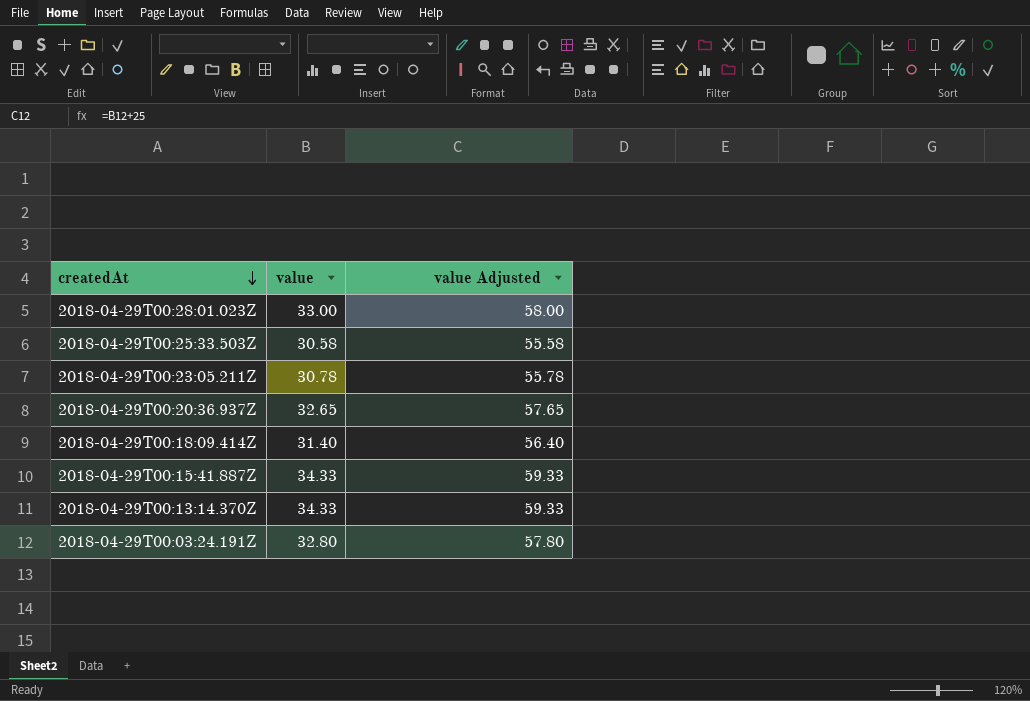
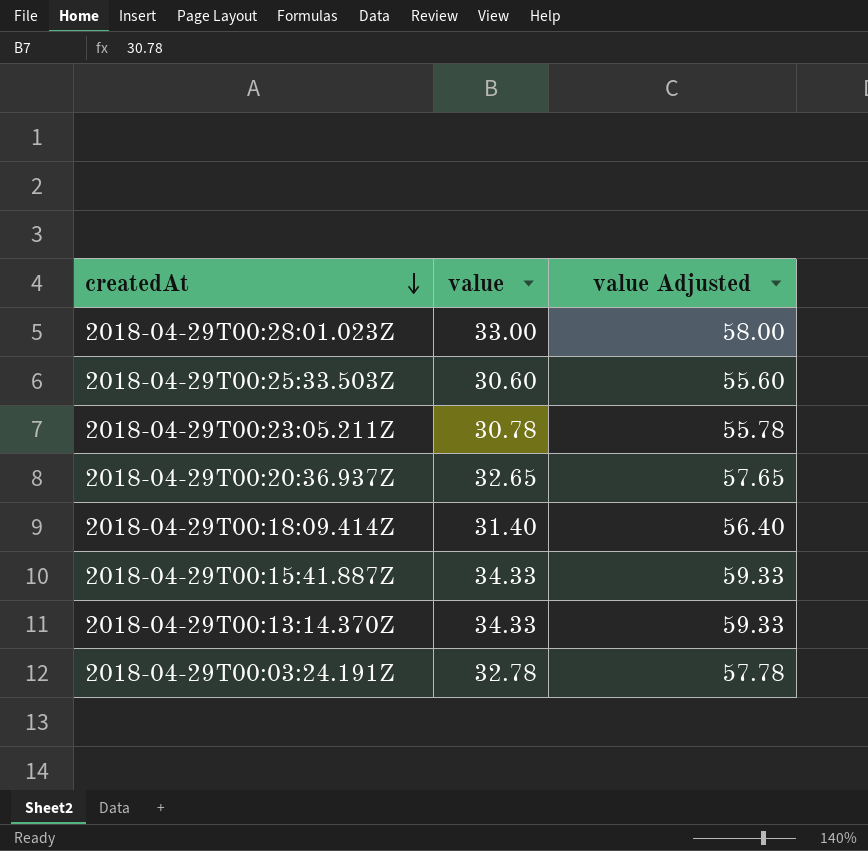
2018-04-29T00:25:33.503Z | value: 30.58 -> 30.60
2018-04-29T00:25:33.503Z | value Adjusted: 55.58 -> 55.60
2018-04-29T00:03:24.191Z | value: 32.80 -> 32.78
2018-04-29T00:03:24.191Z | value Adjusted: 57.80 -> 57.78

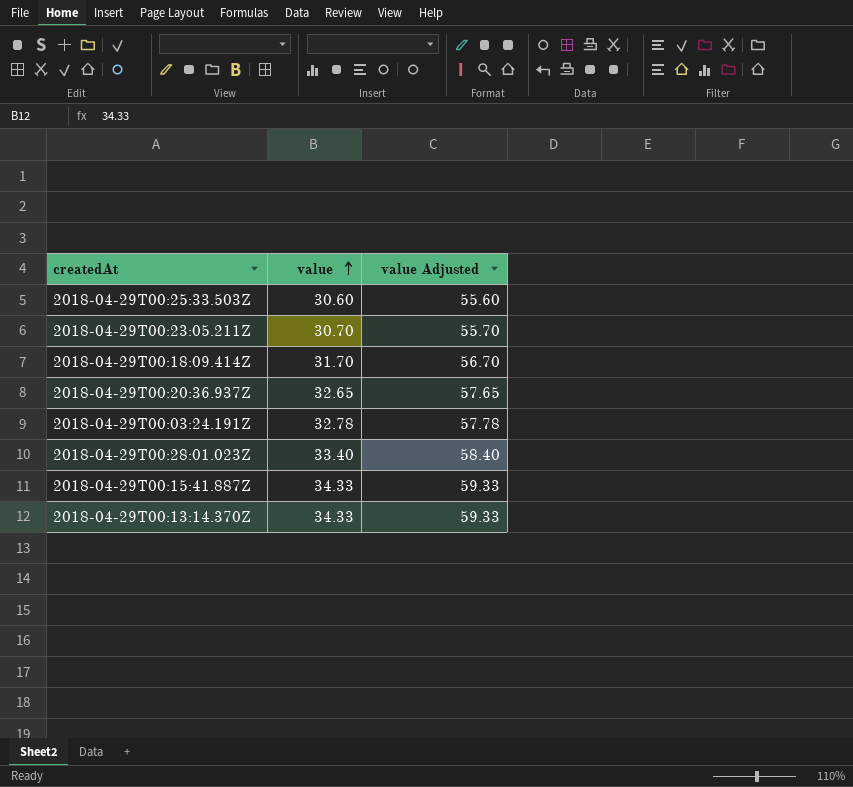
row order: createdAt descending -> value ascending
2018-04-29T00:23:05.211Z | value: 30.78 -> 30.70
2018-04-29T00:23:05.211Z | value Adjusted: 55.78 -> 55.70
2018-04-29T00:18:09.414Z | value: 31.40 -> 31.70
2018-04-29T00:18:09.414Z | value Adjusted: 56.40 -> 56.70
2018-04-29T00:28:01.023Z | value: 33.00 -> 33.40
2018-04-29T00:28:01.023Z | value Adjusted: 58.00 -> 58.40

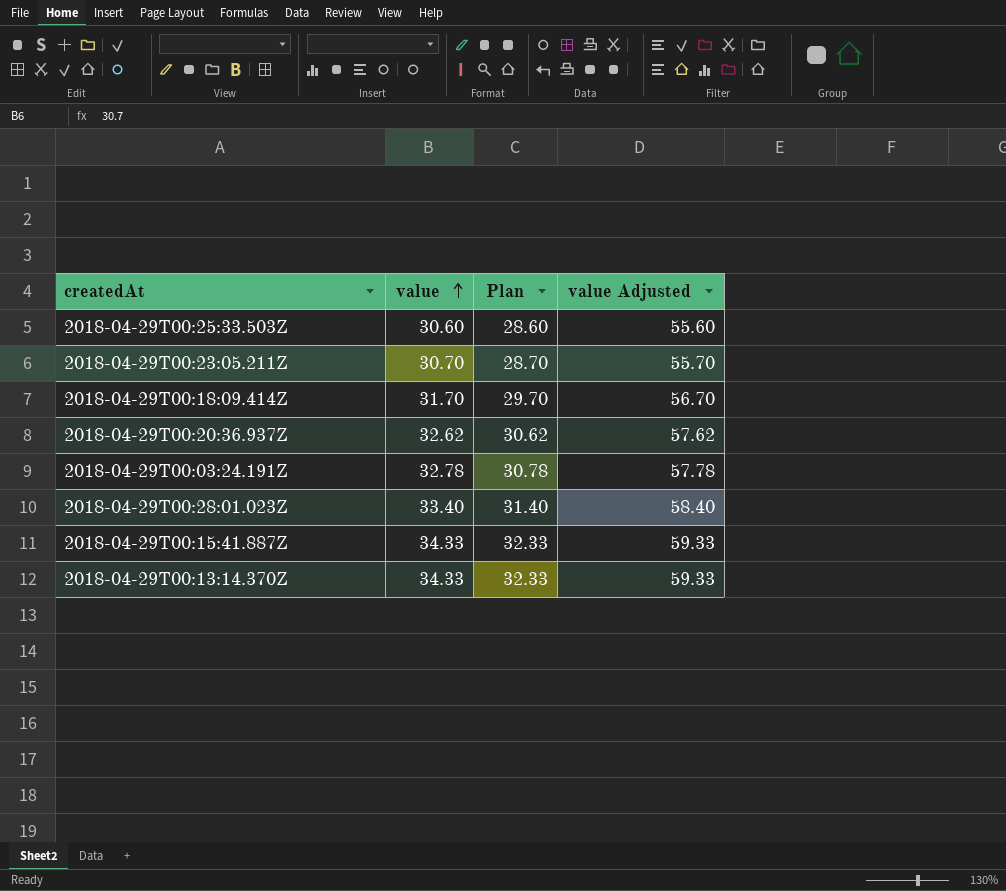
column Plan | formula: none -> [value] - 2
2018-04-29T00:20:36.937Z | value: 32.65 -> 32.62
2018-04-29T00:20:36.937Z | value Adjusted: 57.65 -> 57.62

